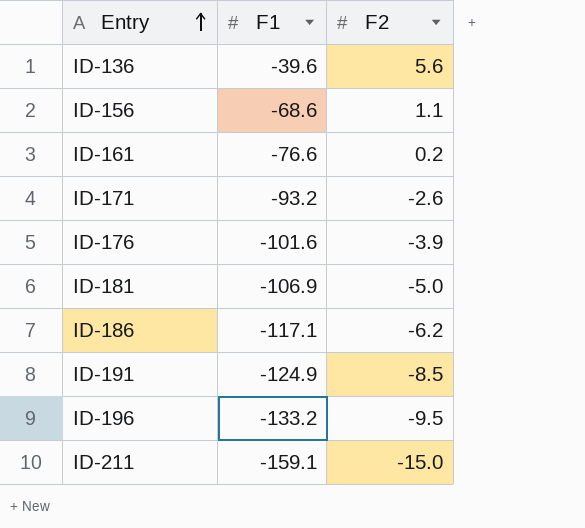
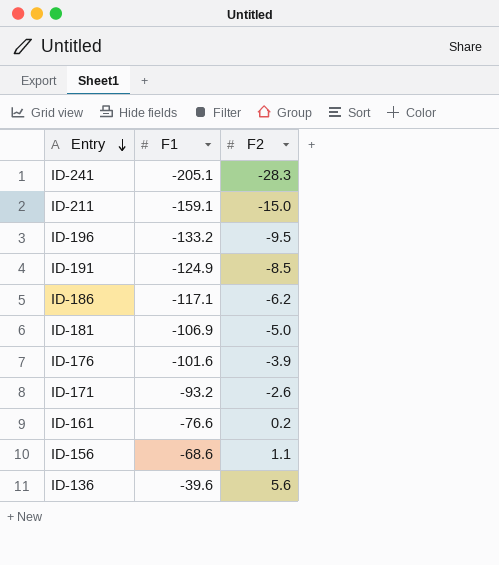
row order: Entry ascending -> Entry descending
row ID-241: none -> -205.1 | -28.3

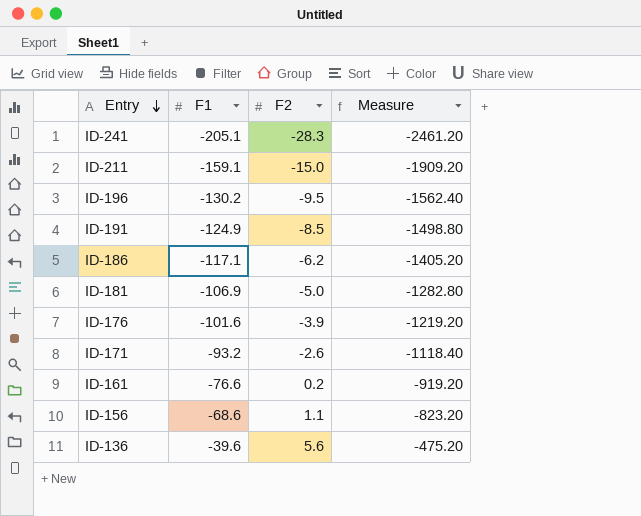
column Measure | formula: none -> [F1] * 12
ID-196 | F1: -133.2 -> -130.2

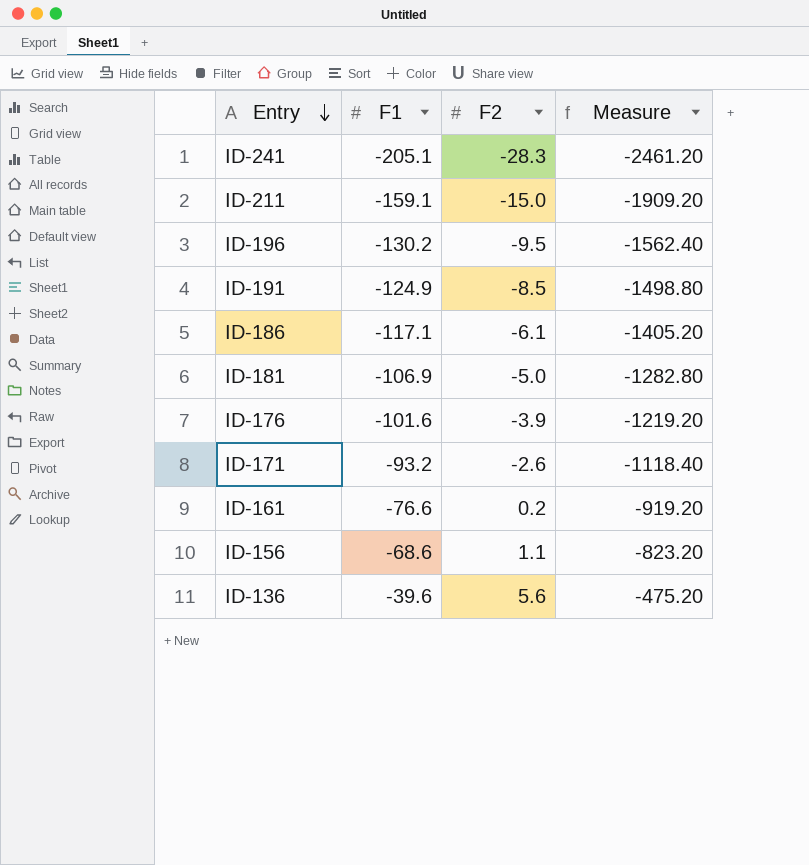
ID-186 | F2: -6.2 -> -6.1

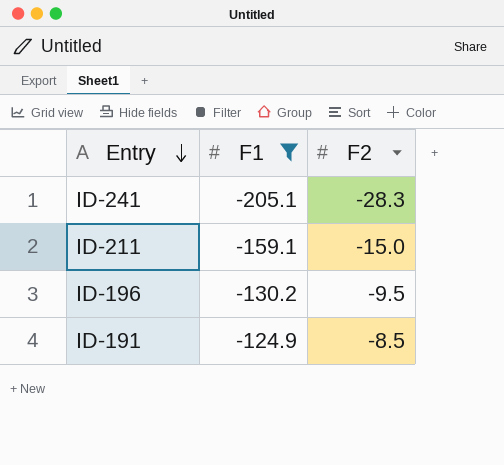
filter: none -> F1 <= -124.9
column Measure | formula: [F1] * 12 -> none

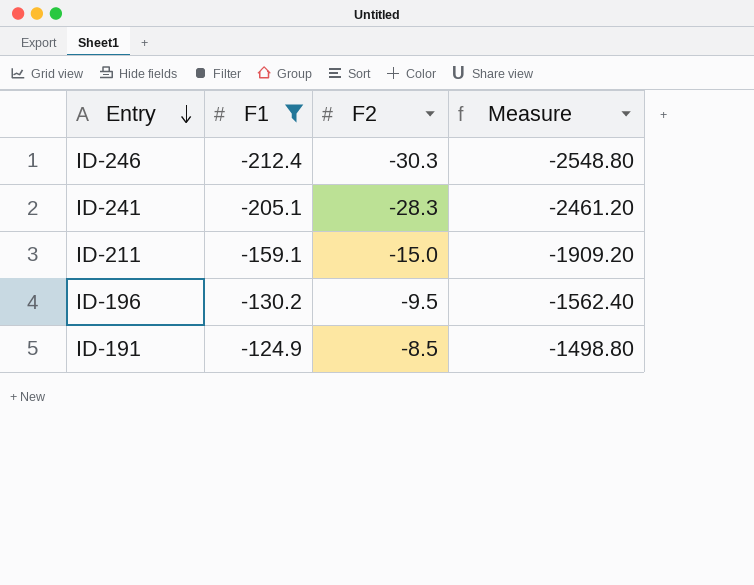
column Measure | formula: none -> [F1] * 12
row ID-246: none -> -212.4 | -30.3 | -2548.80

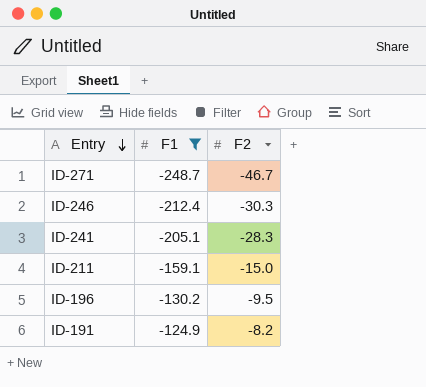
column Measure | formula: [F1] * 12 -> none
row ID-271: none -> -248.7 | -46.7
ID-191 | F2: -8.5 -> -8.2

